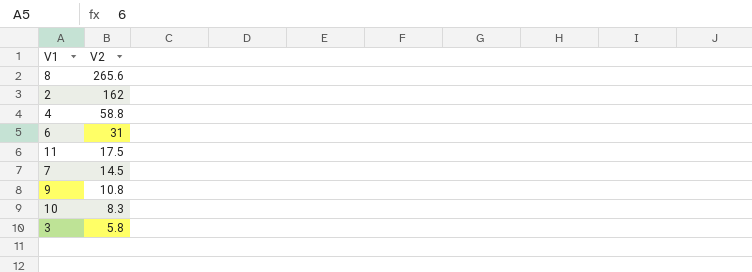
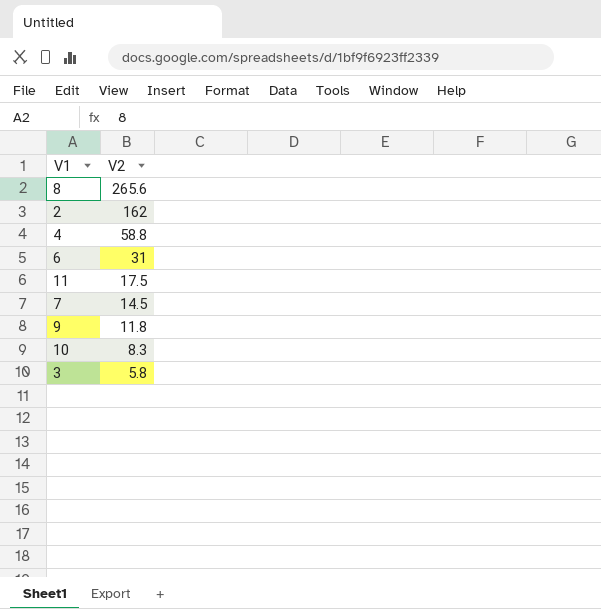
9 | V2: 10.8 -> 11.8

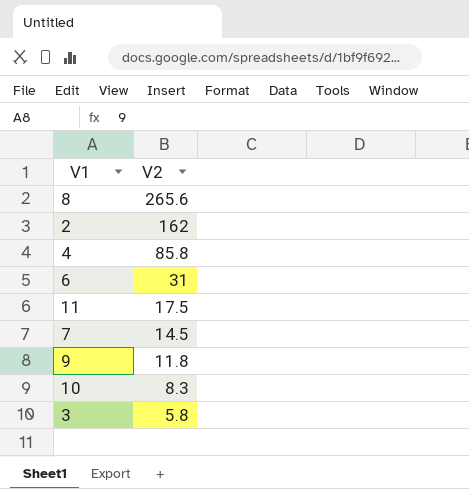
4 | V2: 58.8 -> 85.8

